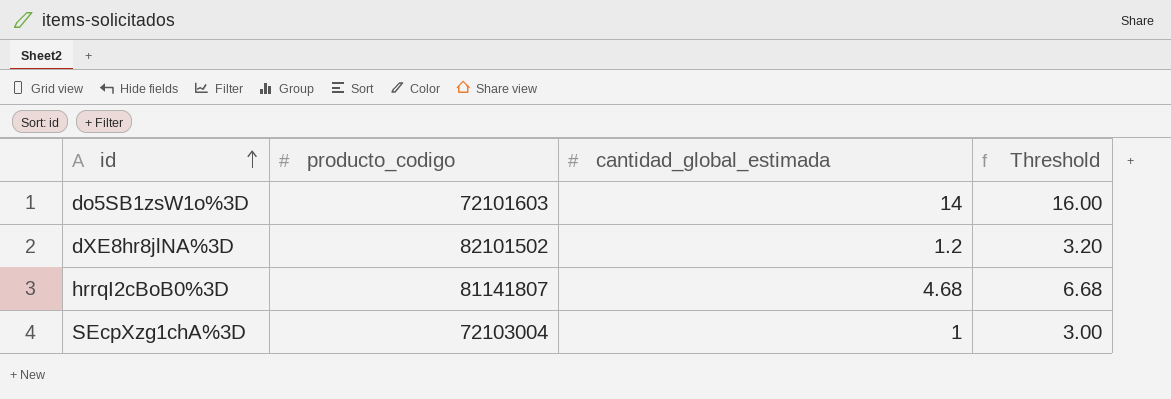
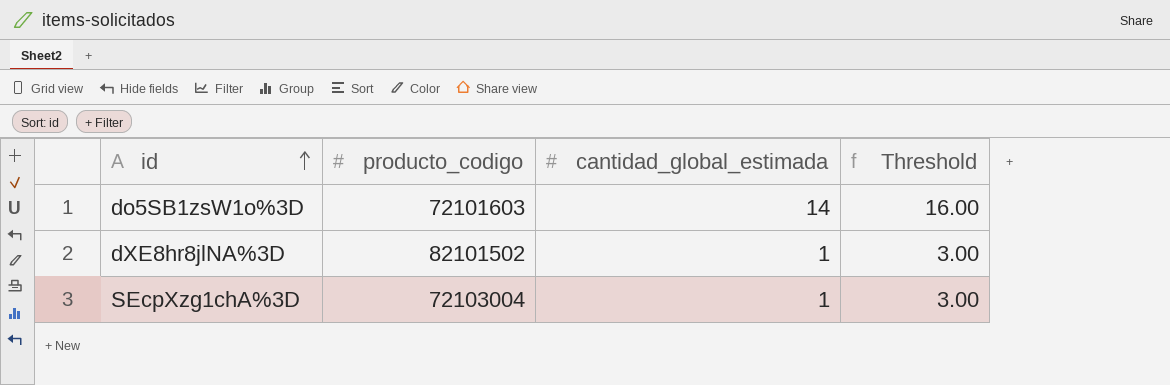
row hrrqI2cBoB0%3D: 81141807 | 4.68 | 6.68 -> none
dXE8hr8jlNA%3D | cantidad_global_estimada: 1.2 -> 1
dXE8hr8jlNA%3D | Threshold: 3.20 -> 3.00

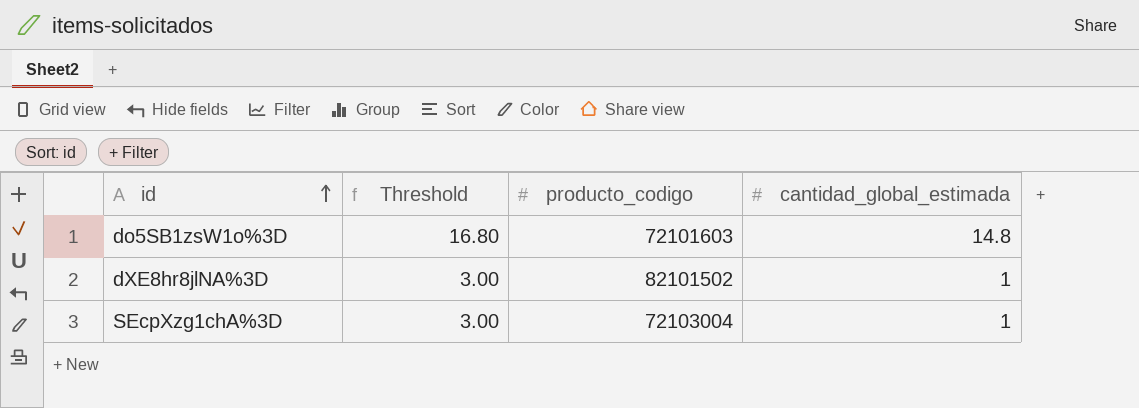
column Threshold | position: 4 -> 2
do5SB1zsW1o%3D | Threshold: 16.00 -> 16.80
do5SB1zsW1o%3D | cantidad_global_estimada: 14 -> 14.8

